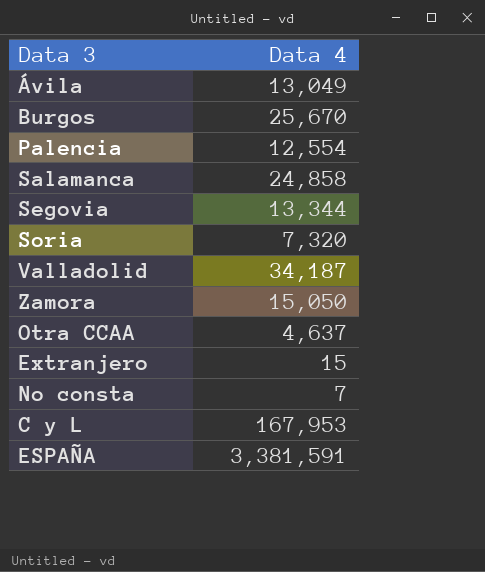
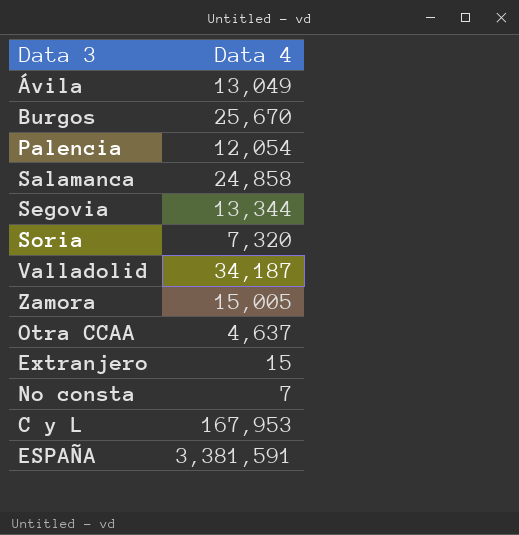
Palencia | Data 4: 12,554 -> 12,054
Zamora | Data 4: 15,050 -> 15,005

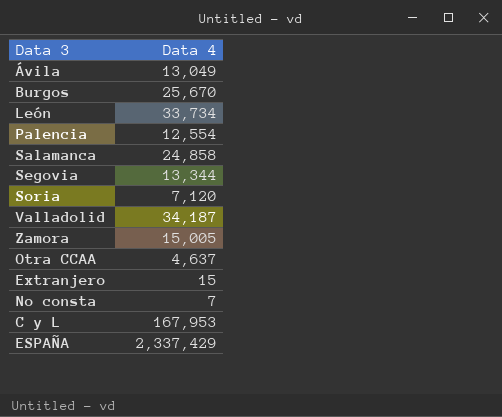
row León: none -> 33,734
Palencia | Data 4: 12,054 -> 12,554
Soria | Data 4: 7,320 -> 7,120
ESPAÑA | Data 4: 3,381,591 -> 2,337,429

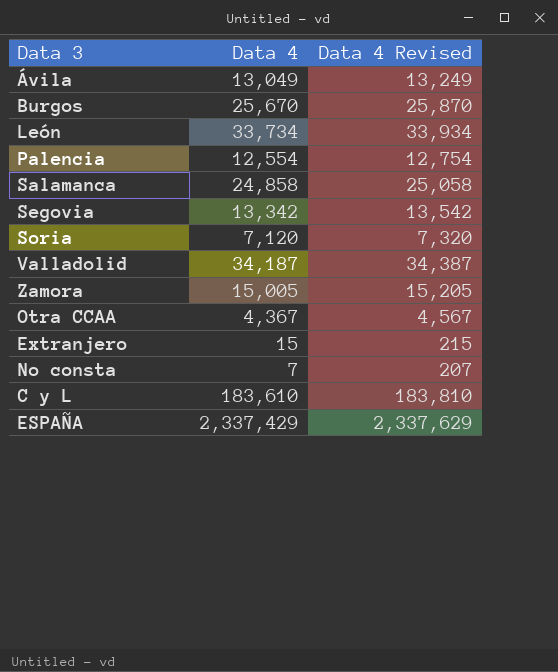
column Data 4 Revised | formula: none -> [Data 4] + 200
Segovia | Data 4: 13,344 -> 13,342
Otra CCAA | Data 4: 4,637 -> 4,367
C y L | Data 4: 167,953 -> 183,610

